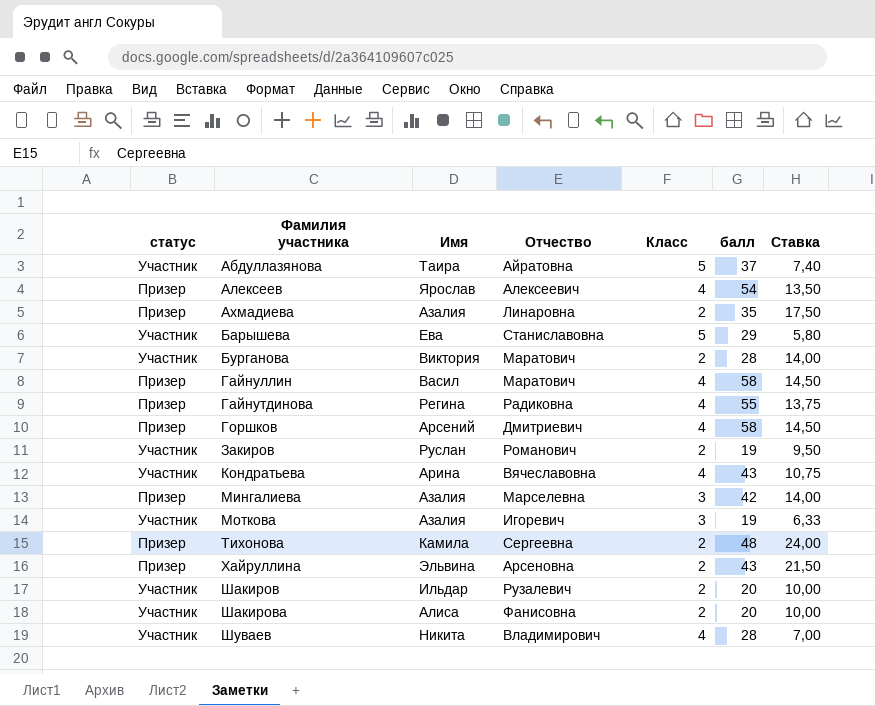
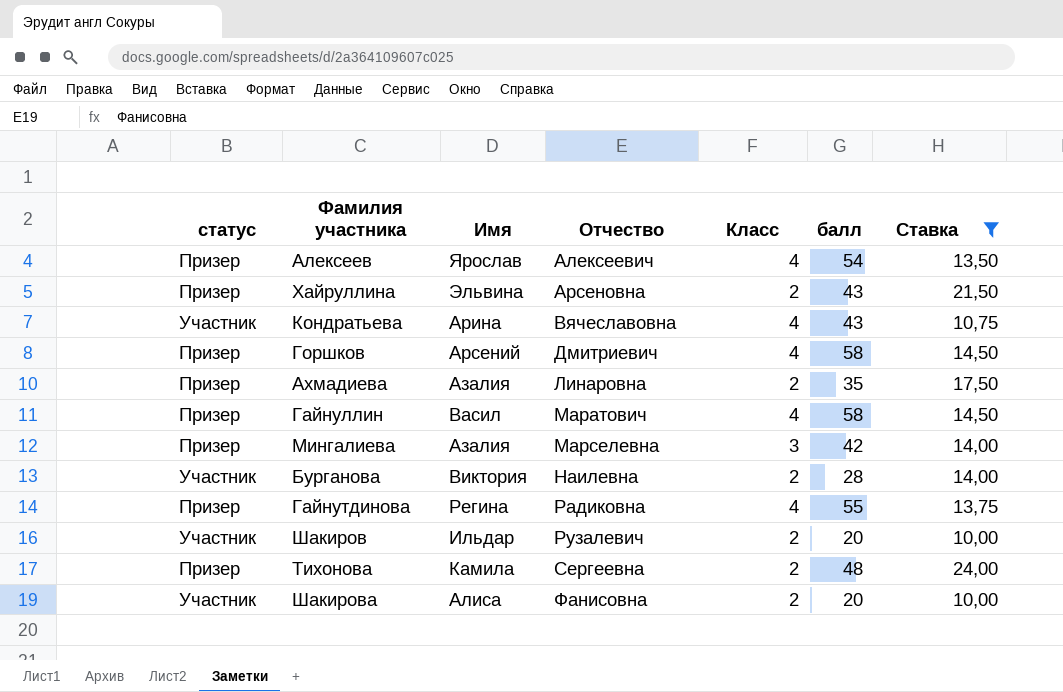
filter: none -> Ставка >= 10,00
row order: Фамилия участника ascending -> Отчество ascending
Бурганова | Отчество: Маратович -> Наилевна

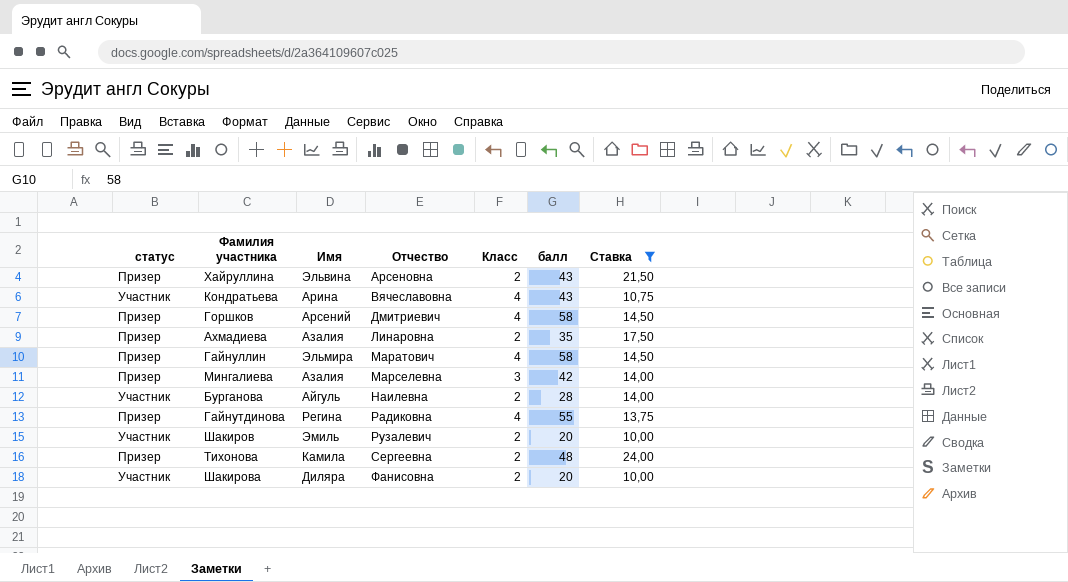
row Алексеев: Призер | Ярослав | Алексеевич | 4 | 54 | 13,50 -> none
Гайнуллин | Имя: Васил -> Эльмира
Бурганова | Имя: Виктория -> Айгуль
Шакиров | Имя: Ильдар -> Эмиль
Шакирова | Имя: Алиса -> Диляра

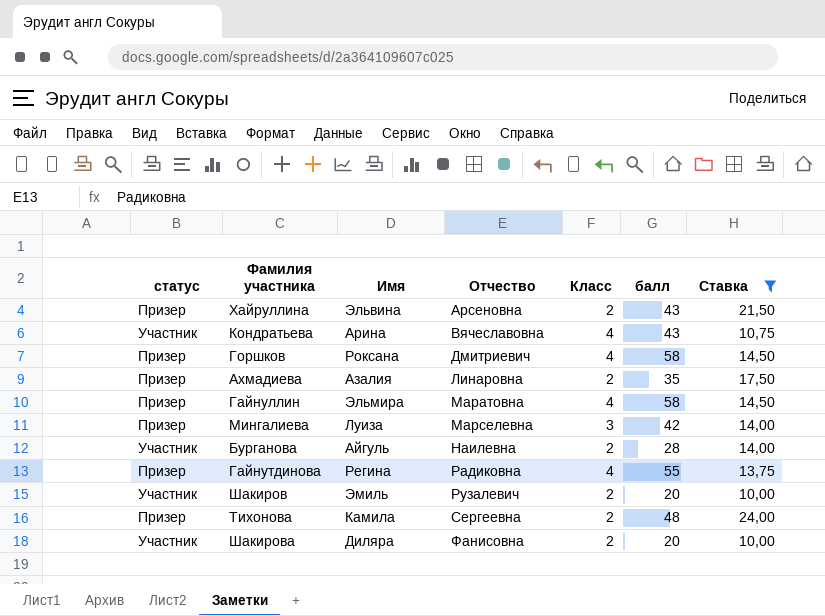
Горшков | Имя: Арсений -> Роксана
Гайнуллин | Отчество: Маратович -> Маратовна
Мингалиева | Имя: Азалия -> Луиза

